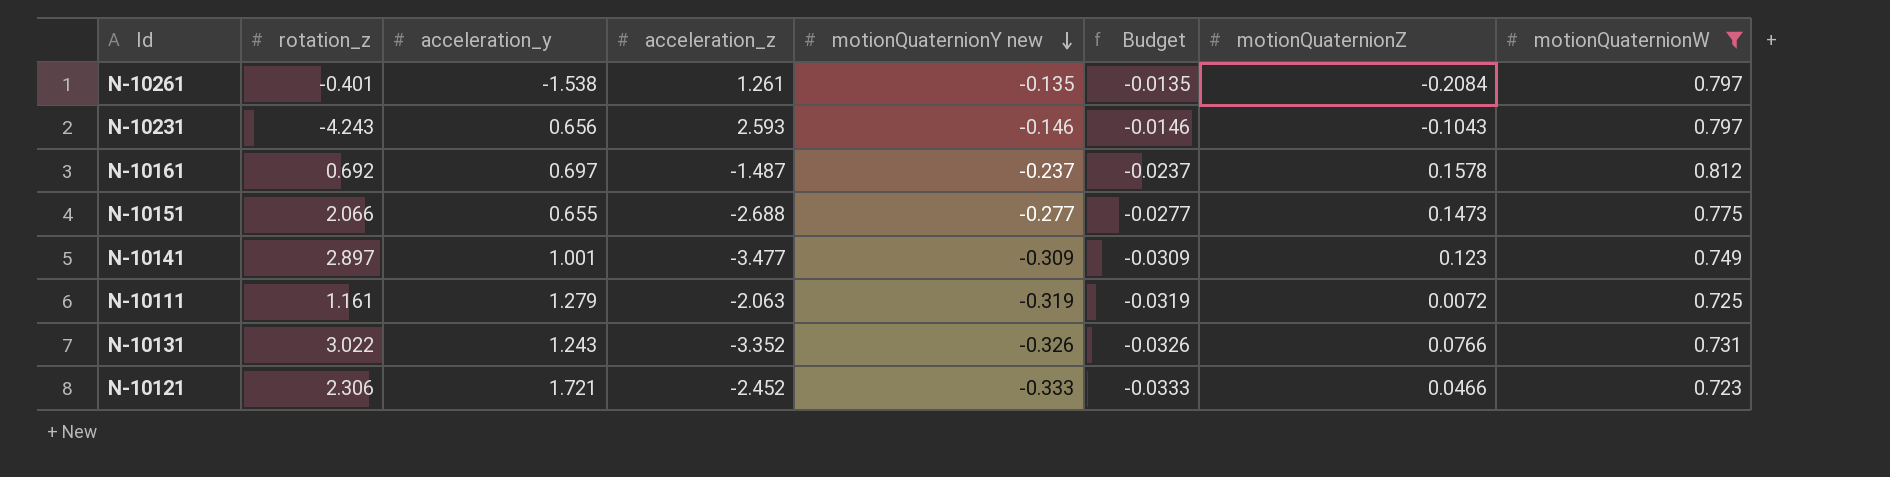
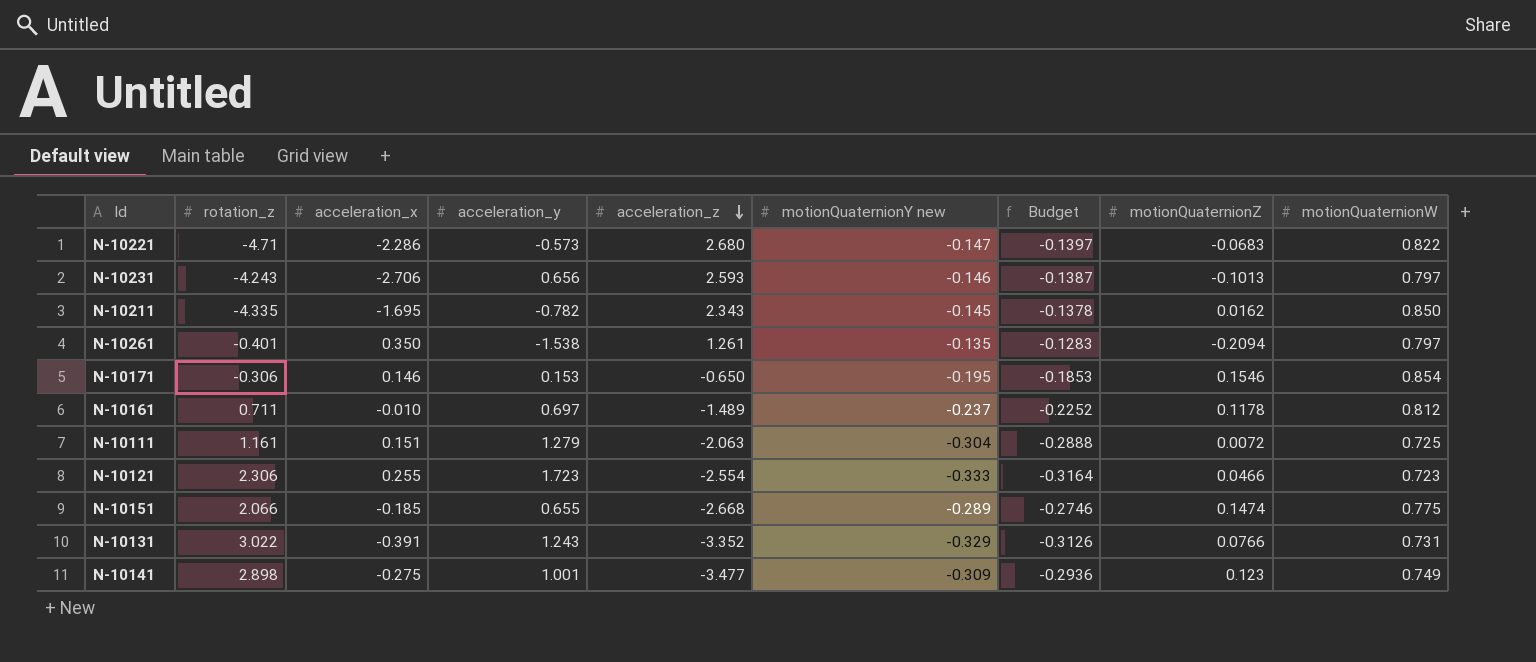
filter: motionQuaternionW <= 0.812 -> none
row order: motionQuaternionY new descending -> acceleration_z descending
column acceleration_x | position: none -> 3
column Budget | formula: [motionQuaternionY new] * 0.1 -> [motionQuaternionY new] * 0.95
N-10231 | motionQuaternionZ: -0.1043 -> -0.1013
N-10261 | motionQuaternionZ: -0.2084 -> -0.2094
N-10161 | rotation_z: 0.692 -> 0.711
N-10161 | acceleration_z: -1.487 -> -1.489
N-10161 | motionQuaternionZ: 0.1578 -> 0.1178
N-10111 | motionQuaternionY new: -0.319 -> -0.304
N-10121 | acceleration_y: 1.721 -> 1.723
N-10121 | acceleration_z: -2.452 -> -2.554
N-10151 | acceleration_z: -2.688 -> -2.668
N-10151 | motionQuaternionY new: -0.277 -> -0.289
N-10151 | motionQuaternionZ: 0.1473 -> 0.1474
N-10131 | motionQuaternionY new: -0.326 -> -0.329
N-10141 | rotation_z: 2.897 -> 2.898

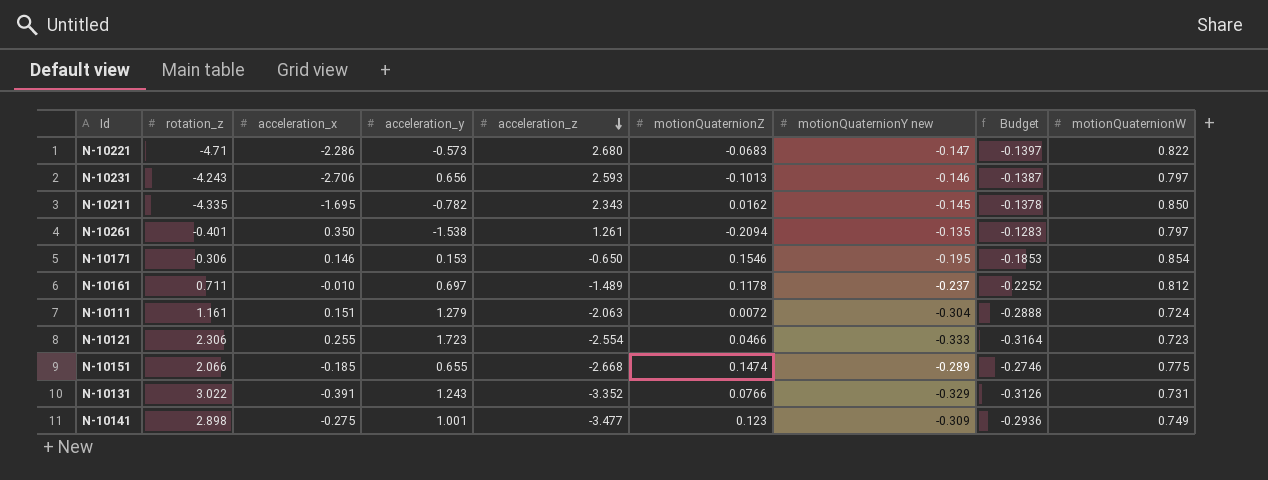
column motionQuaternionZ | position: 8 -> 6
N-10111 | motionQuaternionW: 0.725 -> 0.724

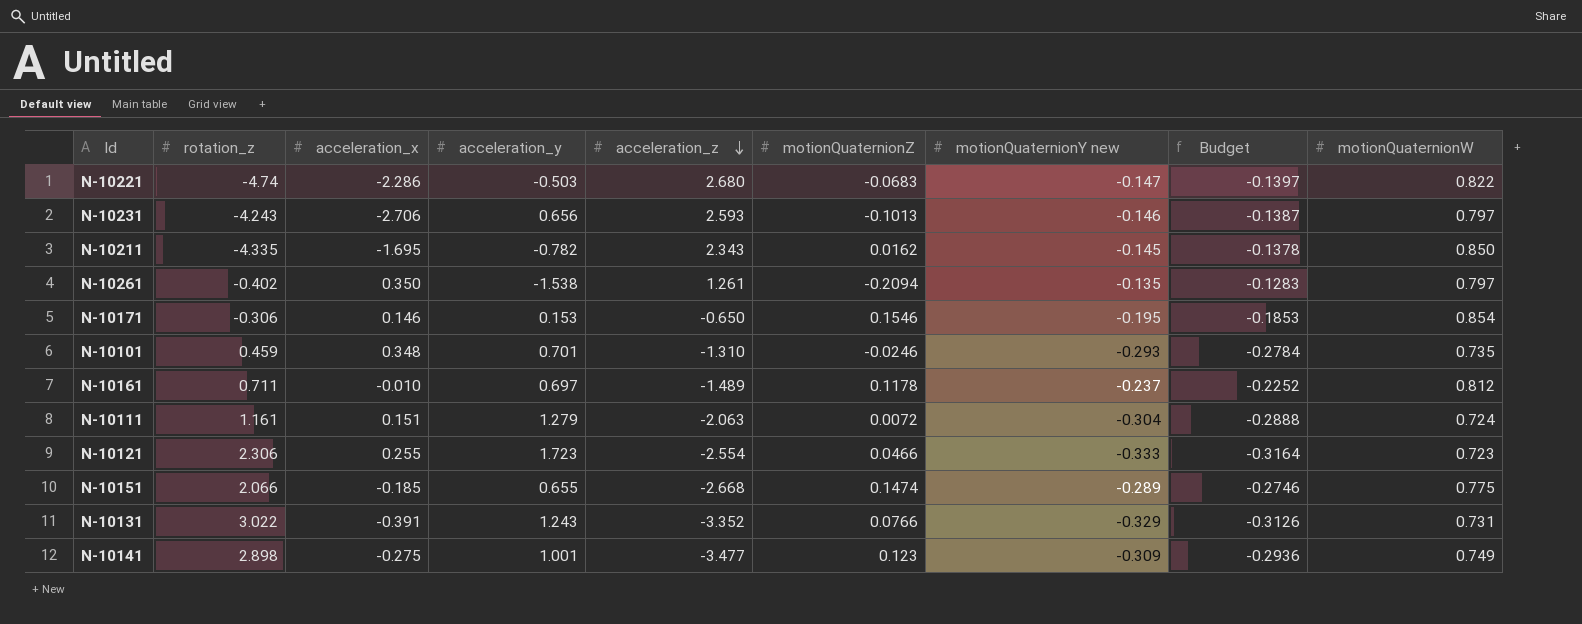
N-10221 | rotation_z: -4.71 -> -4.74
N-10221 | acceleration_y: -0.573 -> -0.503
N-10261 | rotation_z: -0.401 -> -0.402
row N-10101: none -> 0.459 | 0.348 | 0.701 | -1.310 | -0.0246 | -0.293 | -0.2784 | 0.735

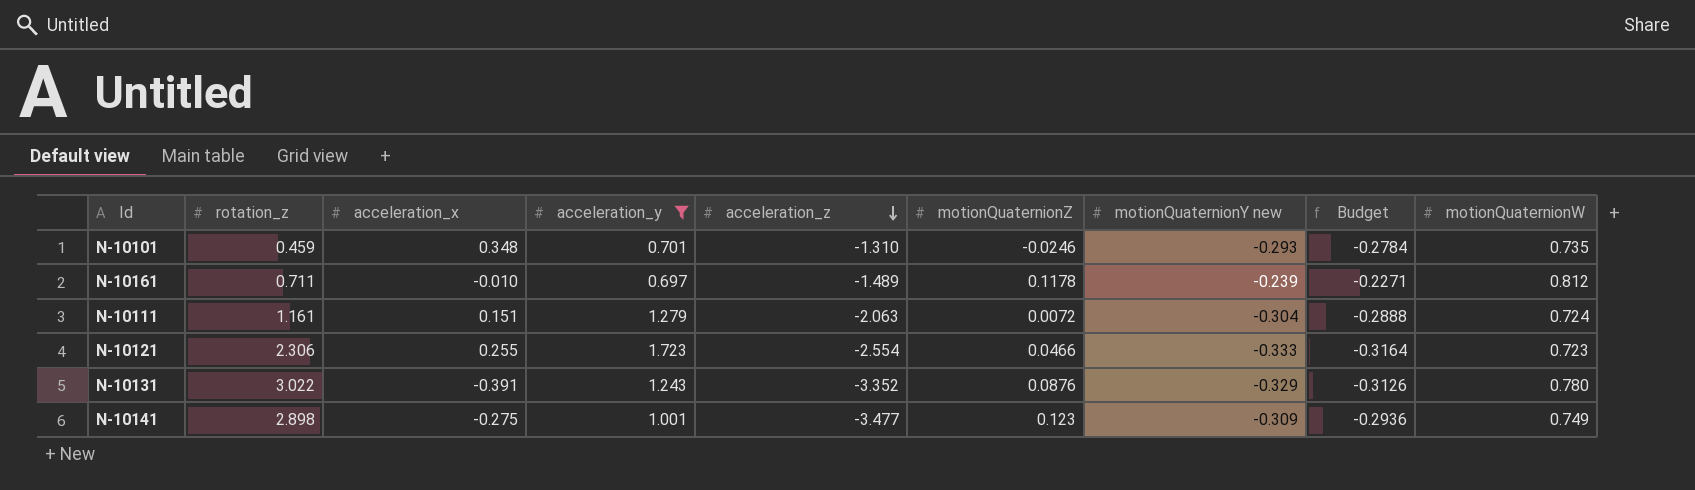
filter: none -> acceleration_y >= 0.697
N-10161 | motionQuaternionY new: -0.237 -> -0.239
N-10161 | Budget: -0.2252 -> -0.2271
N-10131 | motionQuaternionZ: 0.0766 -> 0.0876
N-10131 | motionQuaternionW: 0.731 -> 0.780

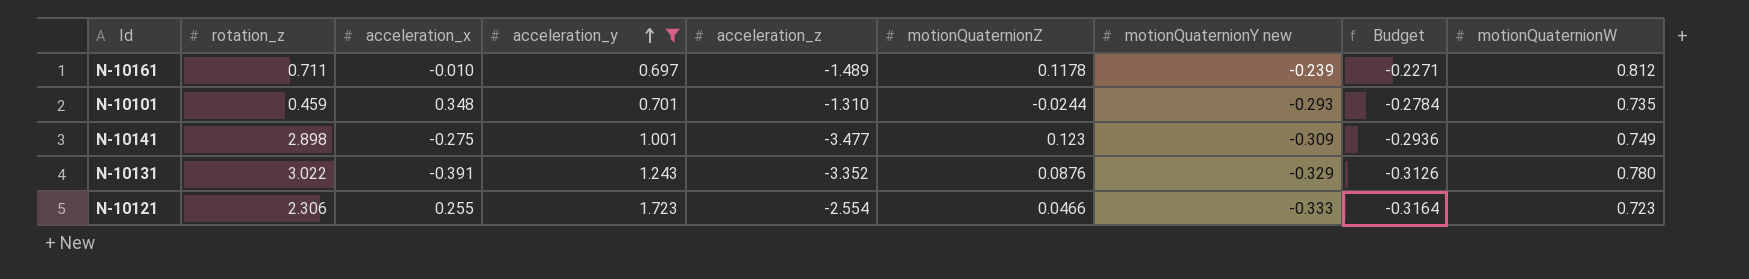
row order: acceleration_z descending -> acceleration_y ascending
row N-10111: 1.161 | 0.151 | 1.279 | -2.063 | 0.0072 | -0.304 | -0.2888 | 0.724 -> none
N-10101 | motionQuaternionZ: -0.0246 -> -0.0244

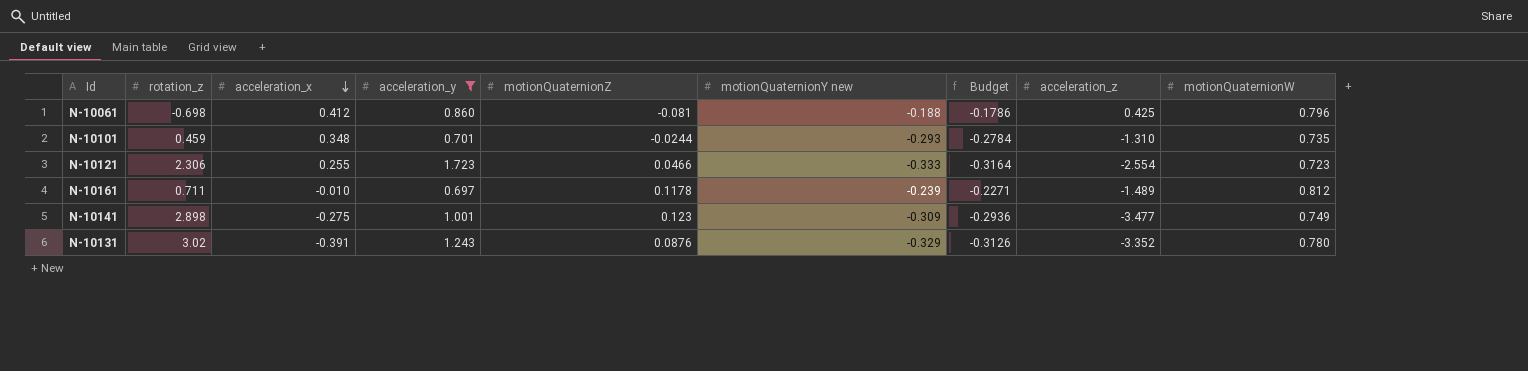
row order: acceleration_y ascending -> acceleration_x descending
column acceleration_z | position: 5 -> 8
row N-10061: none -> -0.698 | 0.412 | 0.860 | -0.081 | -0.188 | -0.1786 | 0.425 | 0.796
N-10131 | rotation_z: 3.022 -> 3.02

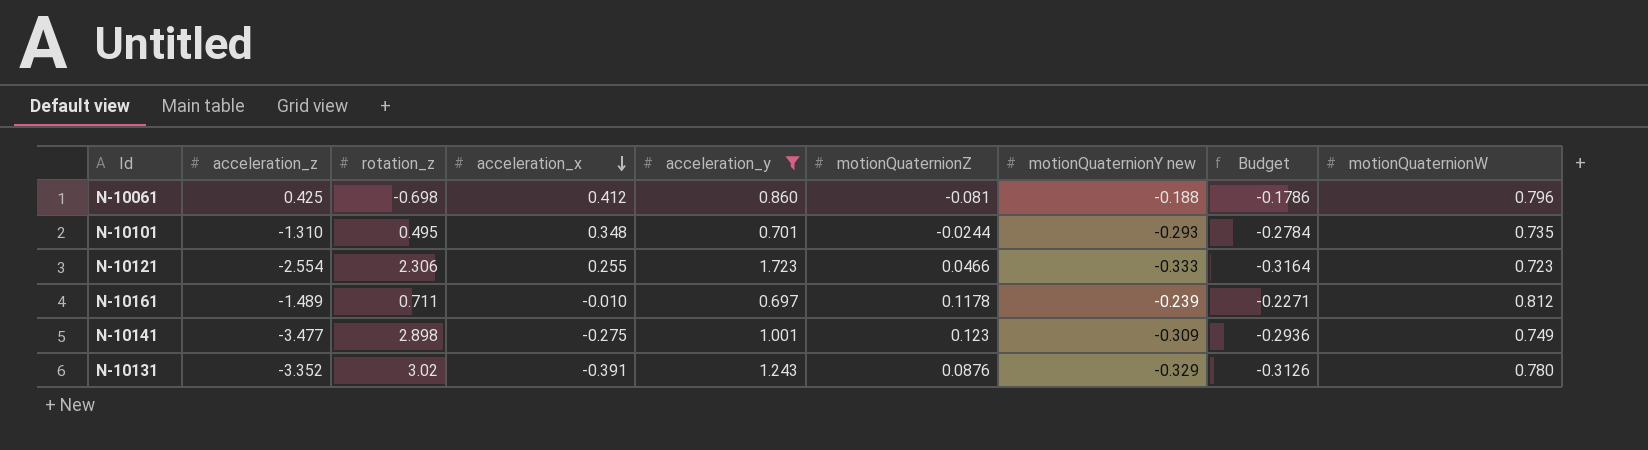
column acceleration_z | position: 8 -> 2
N-10101 | rotation_z: 0.459 -> 0.495

